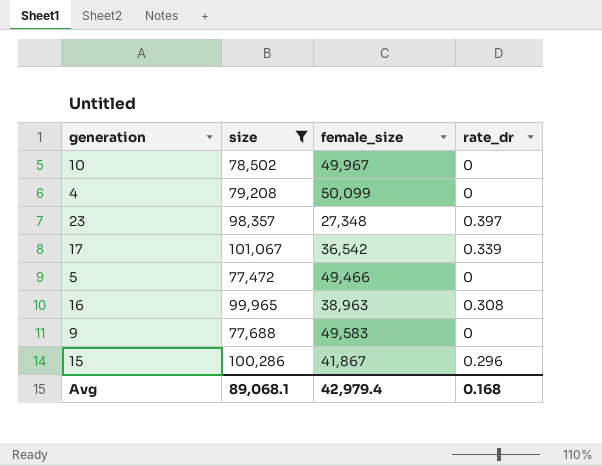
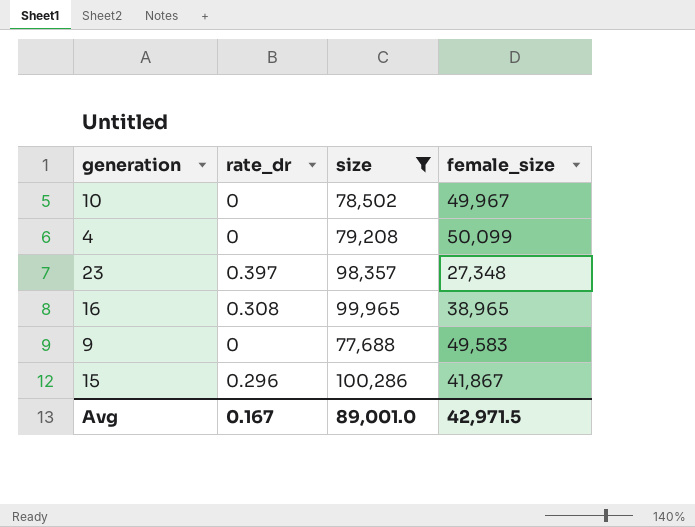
column rate_dr | position: 4 -> 2
row 17: 101,067 | 36,542 | 0.339 -> none
row 5: 77,472 | 49,466 | 0 -> none
16 | female_size: 38,963 -> 38,965
Avg | rate_dr: 0.168 -> 0.167
Avg | size: 89,068.1 -> 89,001.0
Avg | female_size: 42,979.4 -> 42,971.5

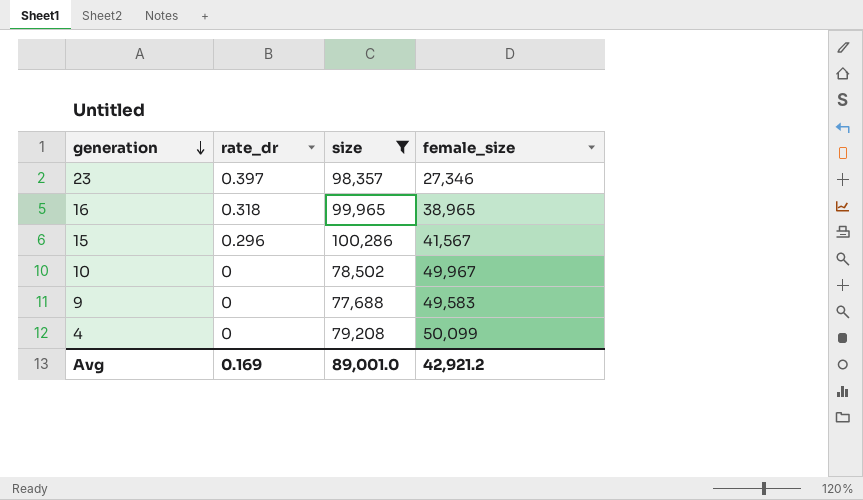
row order: none -> generation descending
23 | female_size: 27,348 -> 27,346
16 | rate_dr: 0.308 -> 0.318
15 | female_size: 41,867 -> 41,567
Avg | rate_dr: 0.167 -> 0.169
Avg | female_size: 42,971.5 -> 42,921.2

